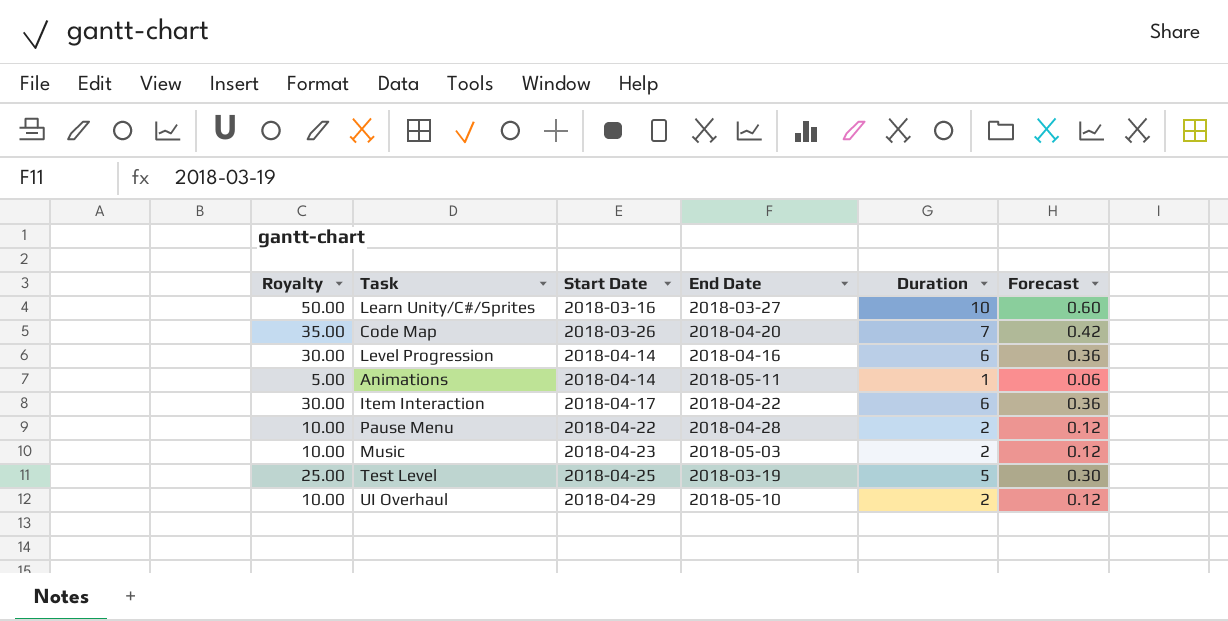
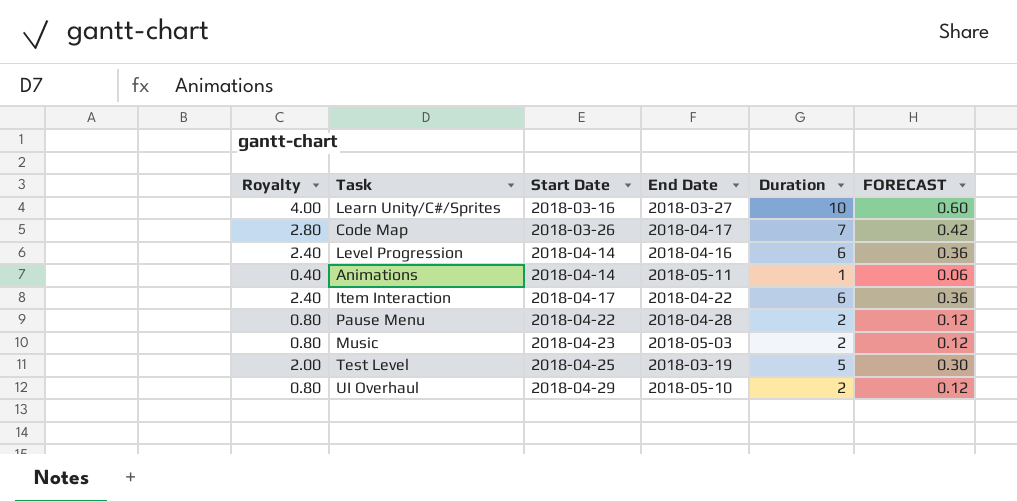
column Royalty | formula: [Duration] * 5 -> [Duration] * 0.4
column name: Forecast -> FORECAST
Code Map | End Date: 2018-04-20 -> 2018-04-17

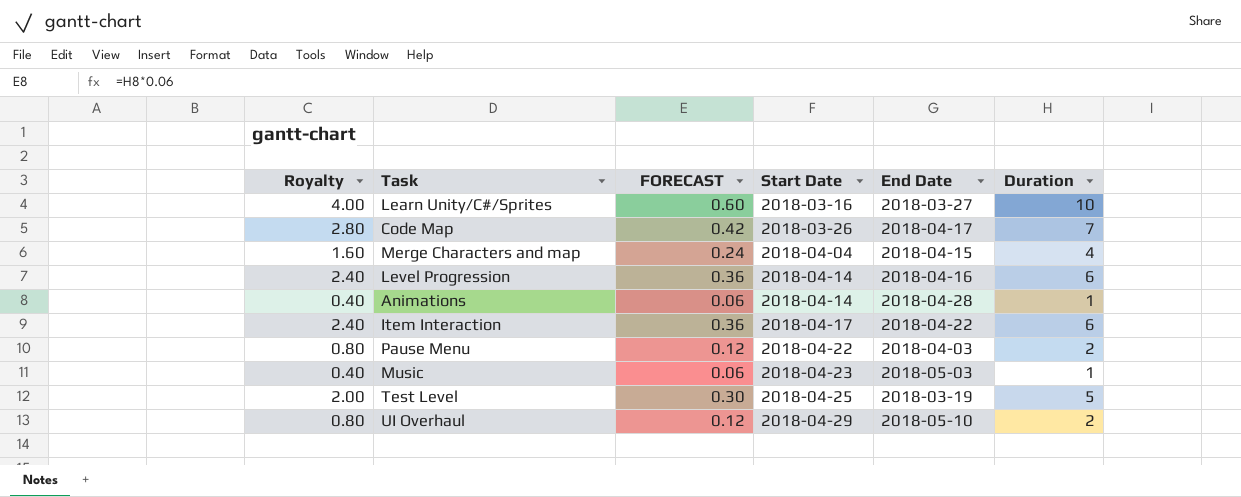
column FORECAST | position: 6 -> 3
row Merge Characters and map: none -> 1.60 | 0.24 | 2018-04-04 | 2018-04-15 | 4
Animations | End Date: 2018-05-11 -> 2018-04-28
Pause Menu | End Date: 2018-04-28 -> 2018-04-03
Music | Royalty: 0.80 -> 0.40
Music | FORECAST: 0.12 -> 0.06
Music | Duration: 2 -> 1

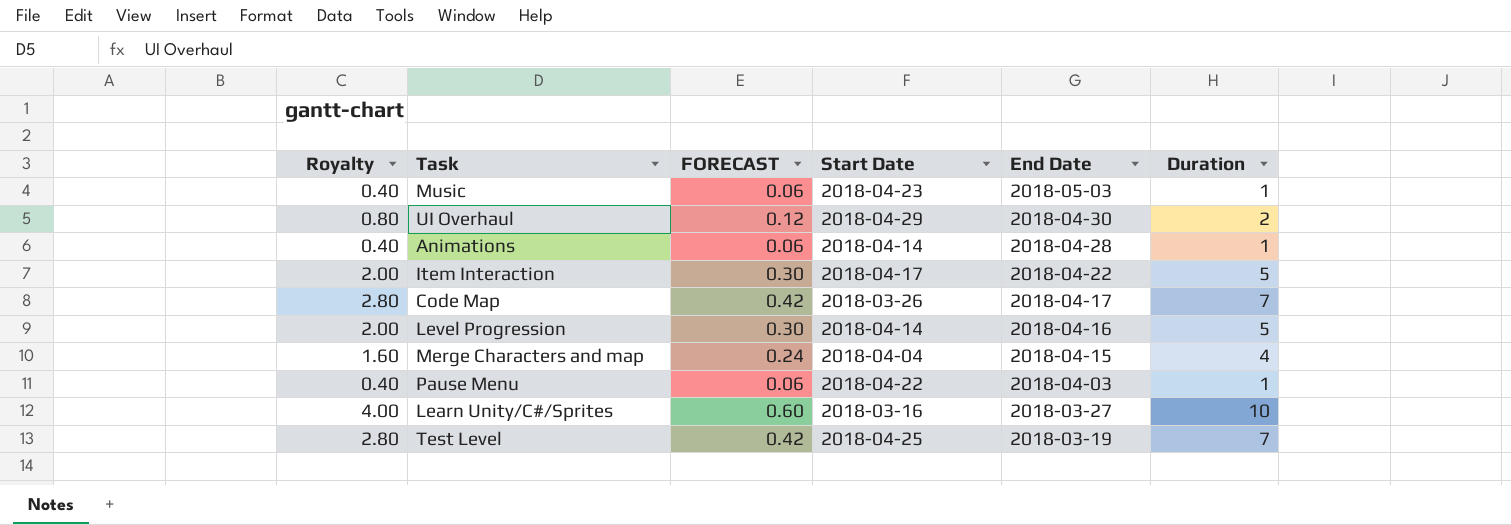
row order: Start Date ascending -> End Date descending
UI Overhaul | End Date: 2018-05-10 -> 2018-04-30
Item Interaction | Royalty: 2.40 -> 2.00
Item Interaction | FORECAST: 0.36 -> 0.30
Item Interaction | Duration: 6 -> 5
Level Progression | Royalty: 2.40 -> 2.00
Level Progression | FORECAST: 0.36 -> 0.30
Level Progression | Duration: 6 -> 5
Pause Menu | Royalty: 0.80 -> 0.40
Pause Menu | FORECAST: 0.12 -> 0.06
Pause Menu | Duration: 2 -> 1
Test Level | Royalty: 2.00 -> 2.80
Test Level | FORECAST: 0.30 -> 0.42
Test Level | Duration: 5 -> 7

